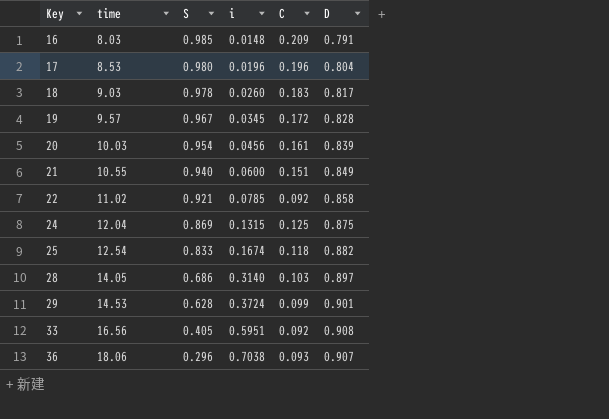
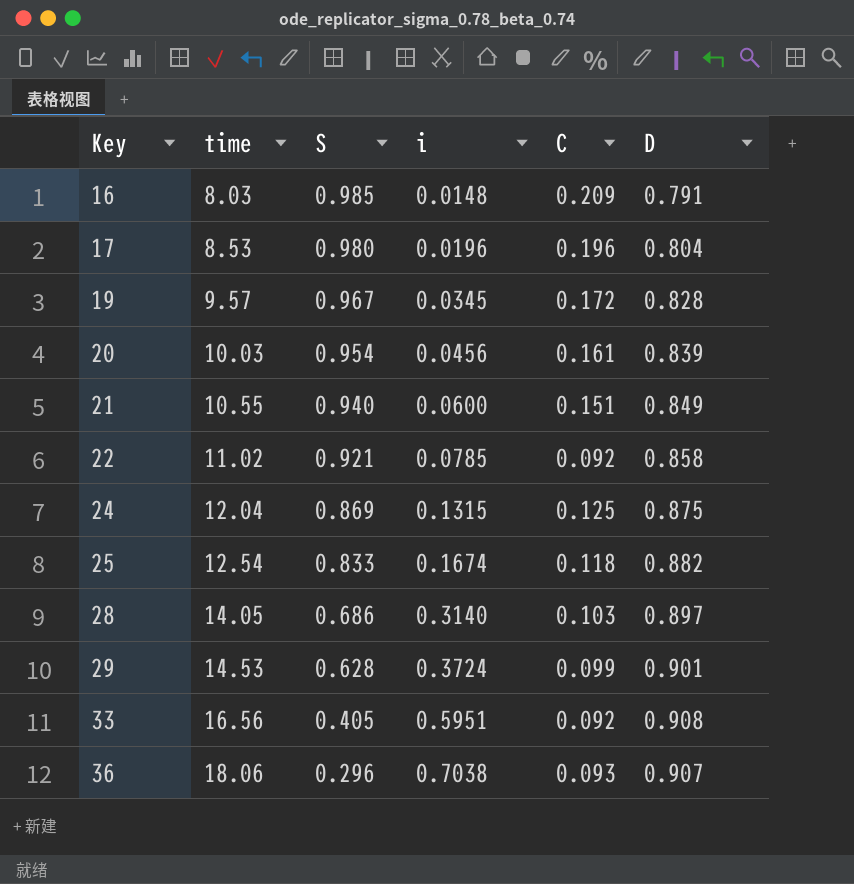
row 18: 9.03 | 0.978 | 0.0260 | 0.183 | 0.817 -> none

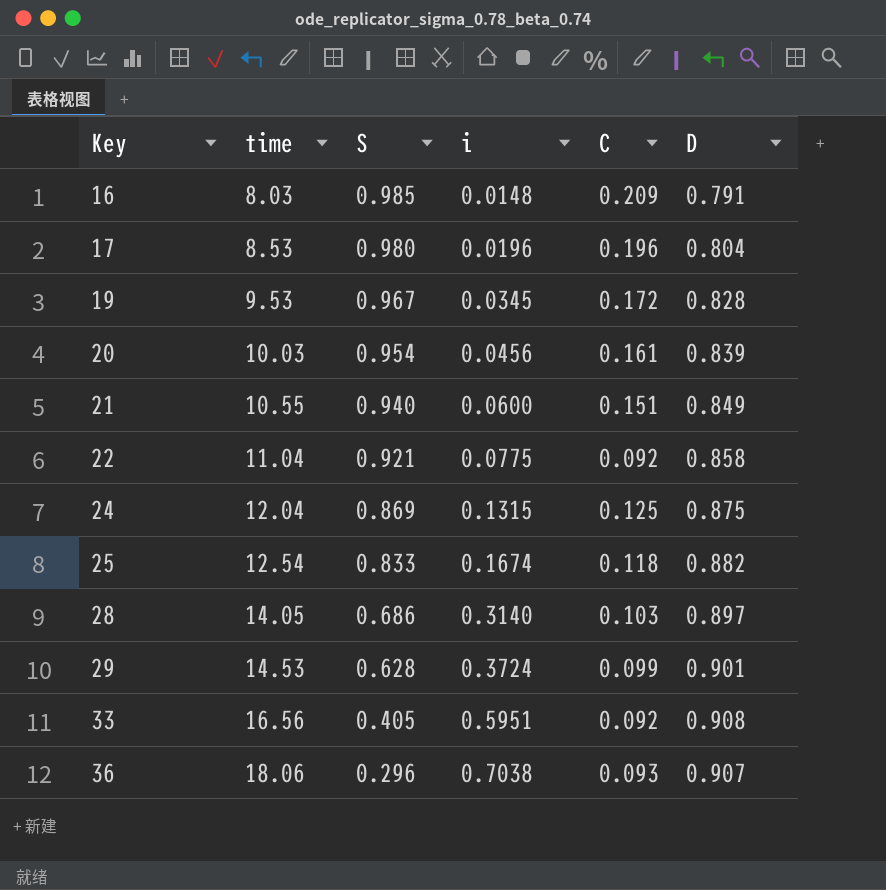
19 | time: 9.57 -> 9.53
22 | time: 11.02 -> 11.04
22 | i: 0.0785 -> 0.0775

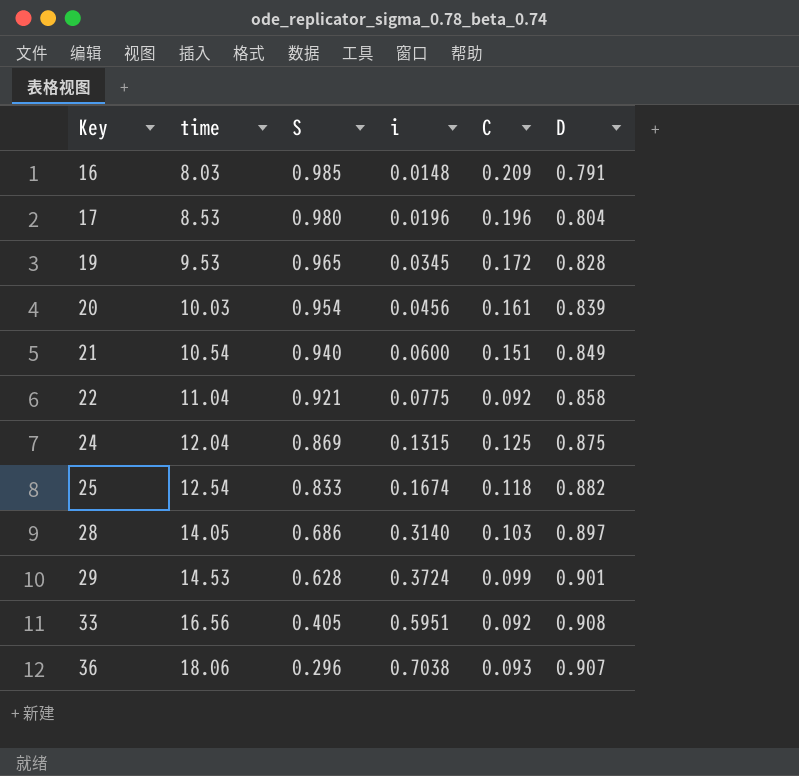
19 | S: 0.967 -> 0.965
21 | time: 10.55 -> 10.54

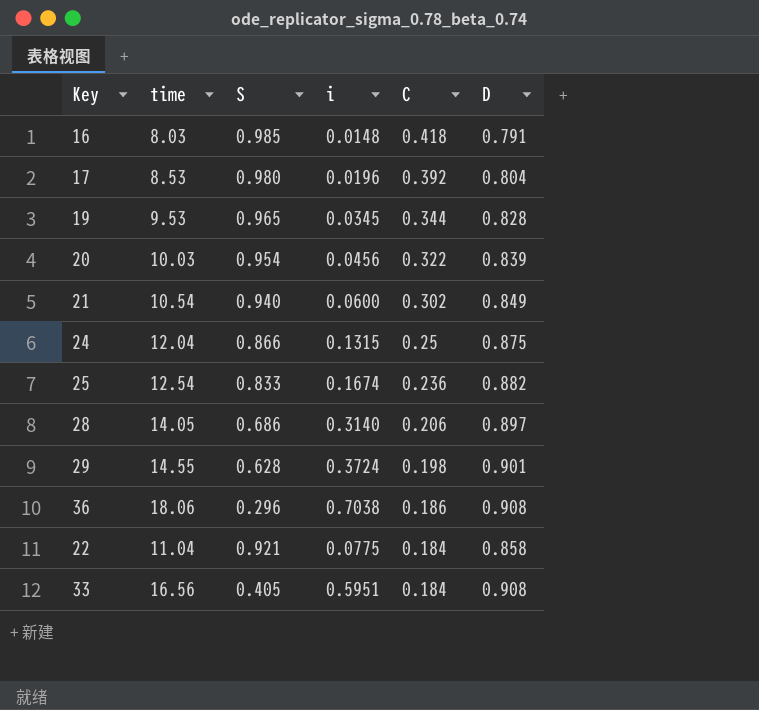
row order: Key ascending -> C descending
16 | C: 0.209 -> 0.418
17 | C: 0.196 -> 0.392
19 | C: 0.172 -> 0.344
20 | C: 0.161 -> 0.322
21 | C: 0.151 -> 0.302
24 | S: 0.869 -> 0.866
24 | C: 0.125 -> 0.25
25 | C: 0.118 -> 0.236
28 | C: 0.103 -> 0.206
29 | time: 14.53 -> 14.55
29 | C: 0.099 -> 0.198
36 | C: 0.093 -> 0.186
36 | D: 0.907 -> 0.908
22 | C: 0.092 -> 0.184
33 | C: 0.092 -> 0.184

